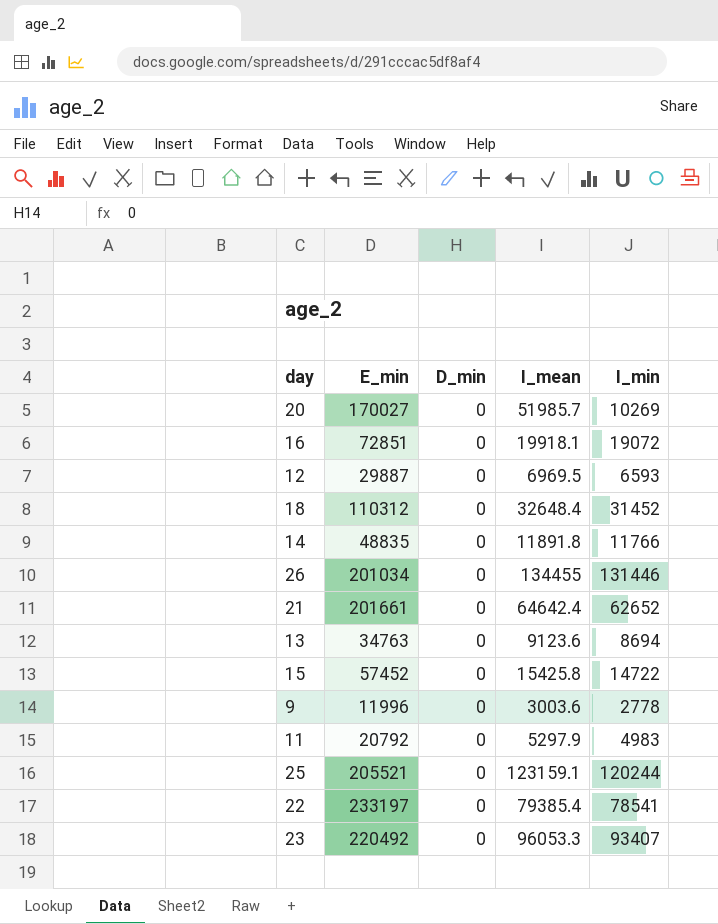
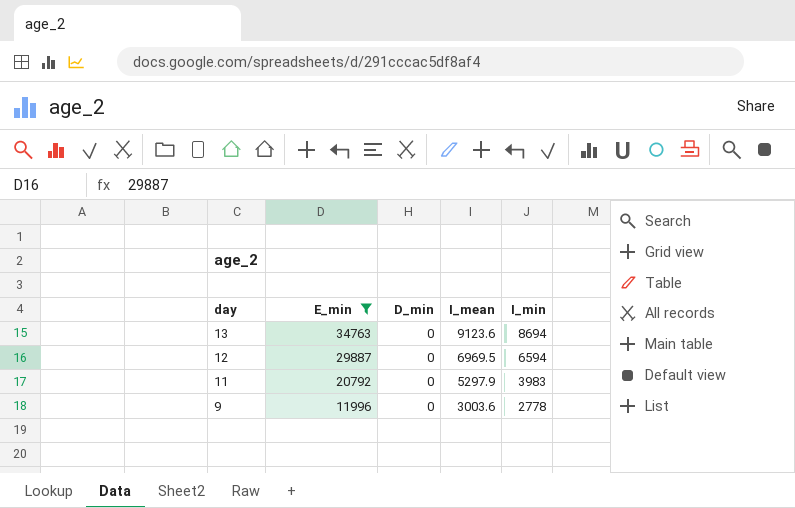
filter: none -> E_min <= 34763
row order: none -> day descending
12 | I_min: 6593 -> 6594
11 | I_min: 4983 -> 3983

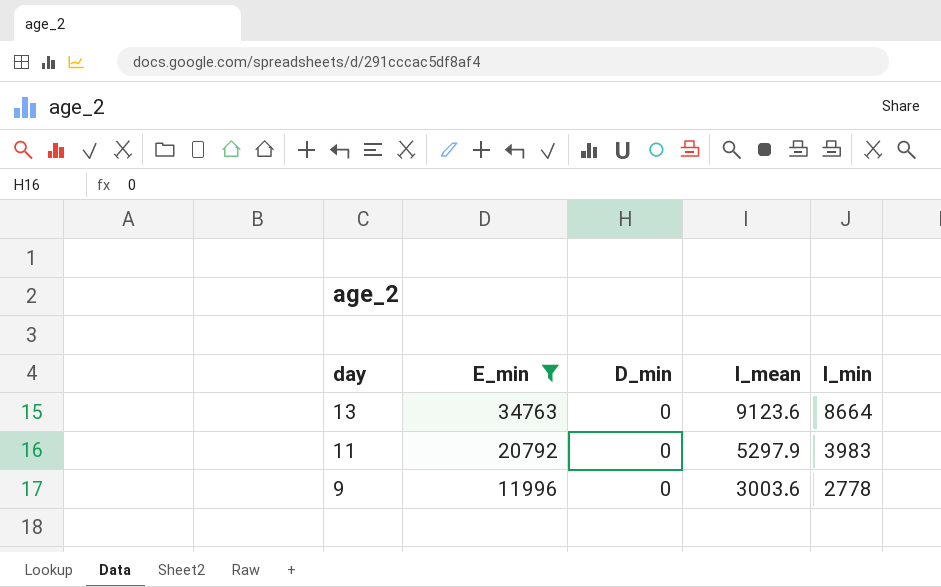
row 12: 29887 | 0 | 6969.5 | 6594 -> none
13 | I_min: 8694 -> 8664

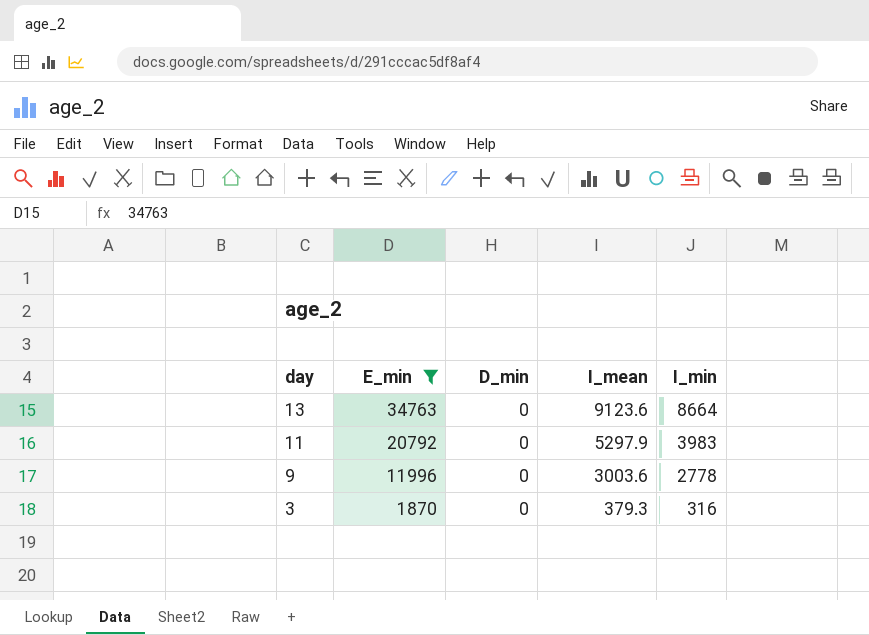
row 3: none -> 1870 | 0 | 379.3 | 316

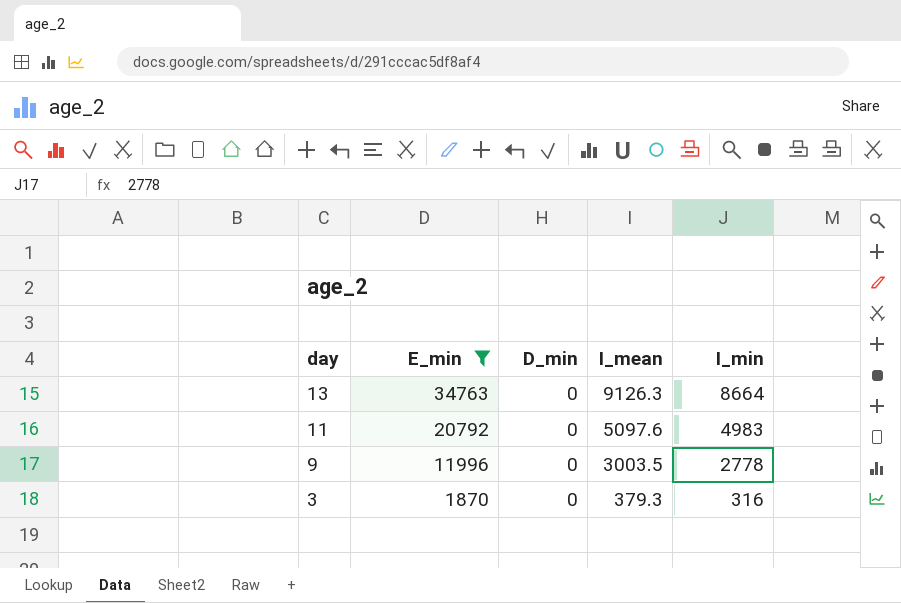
13 | I_mean: 9123.6 -> 9126.3
11 | I_mean: 5297.9 -> 5097.6
11 | I_min: 3983 -> 4983
9 | I_mean: 3003.6 -> 3003.5

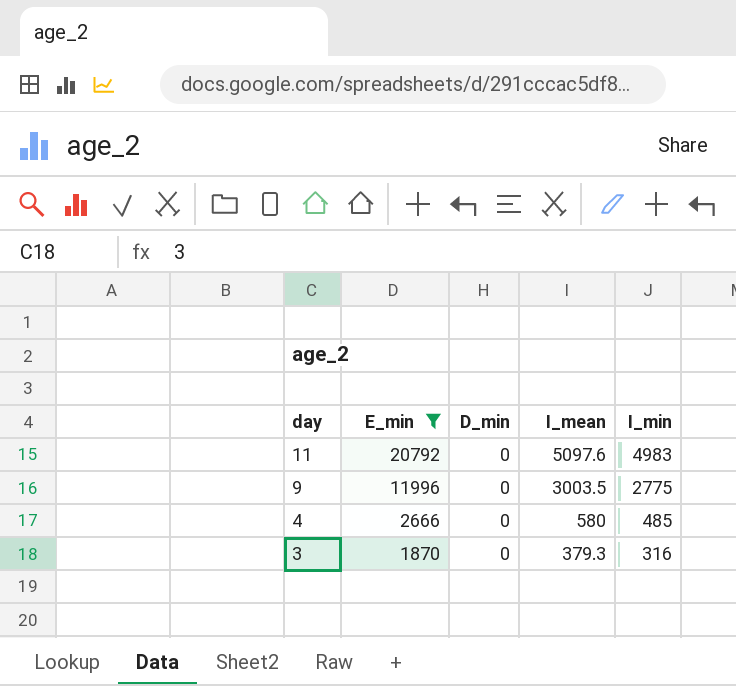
row 13: 34763 | 0 | 9126.3 | 8664 -> none
9 | I_min: 2778 -> 2775
row 4: none -> 2666 | 0 | 580 | 485

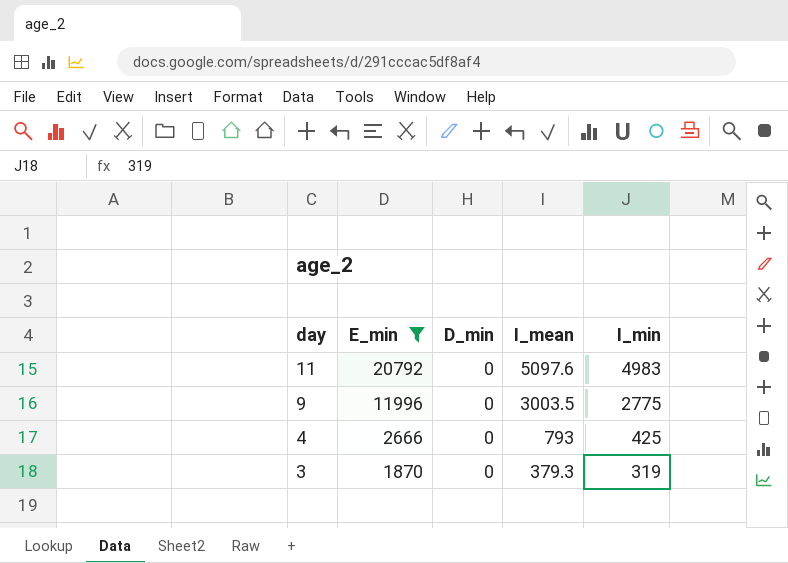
4 | I_mean: 580 -> 793
4 | I_min: 485 -> 425
3 | I_min: 316 -> 319

